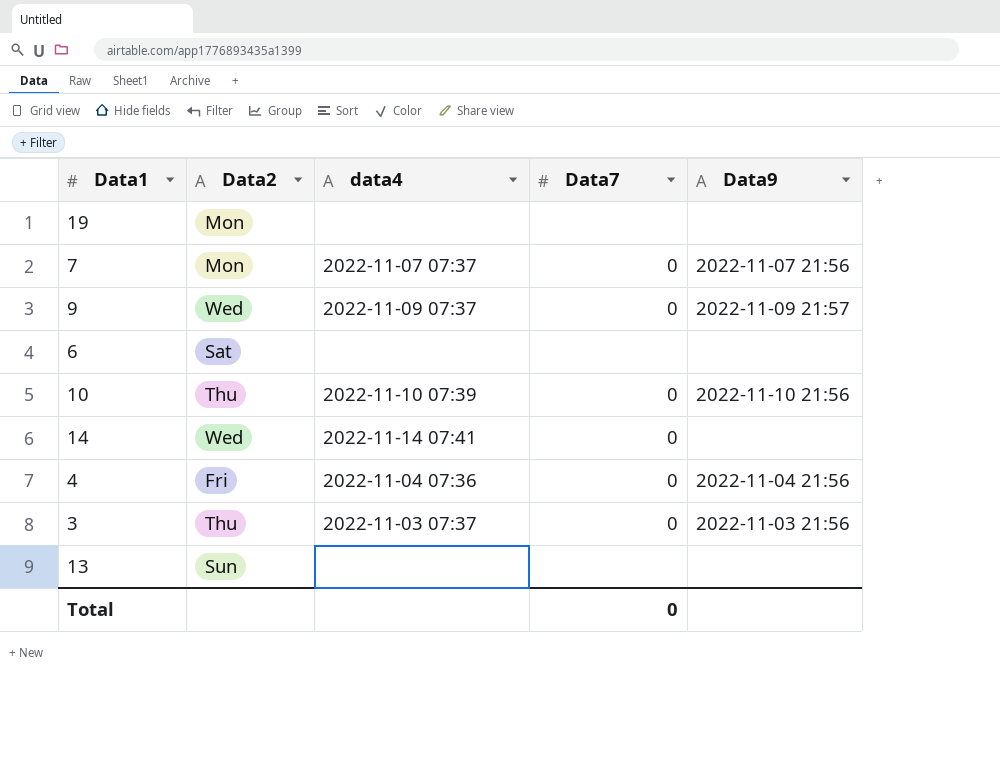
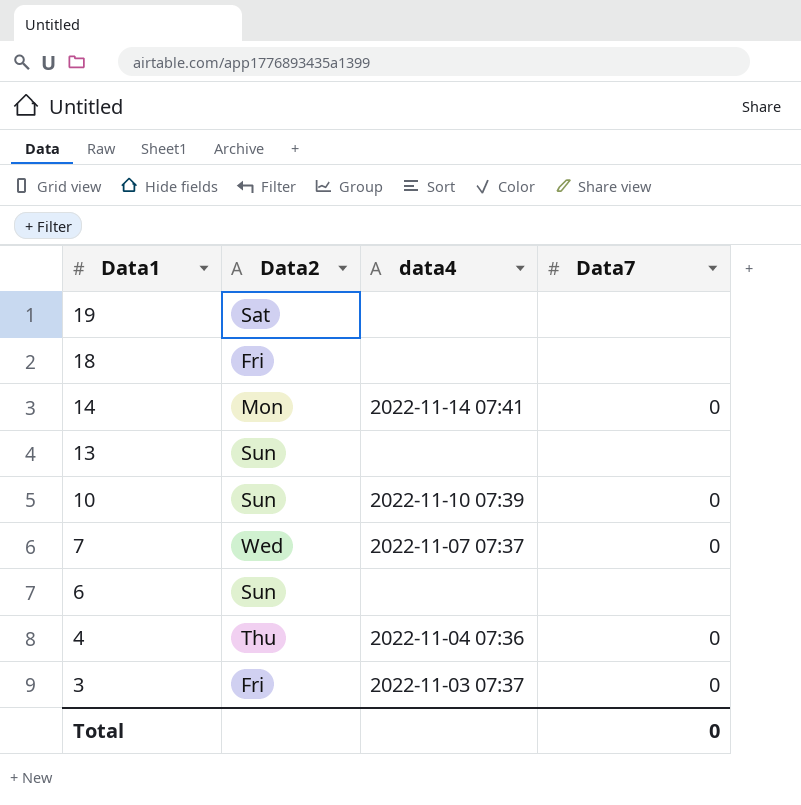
row order: none -> Data1 descending
column Data9 | position: 5 -> none
row 9: Wed | 2022-11-09 07:37 | 0 | 2022-11-09 21:57 -> none
19 | Data2: Mon -> Sat
row 18: none -> Fri | none | none
14 | Data2: Wed -> Mon
10 | Data2: Thu -> Sun
7 | Data2: Mon -> Wed
6 | Data2: Sat -> Sun
4 | Data2: Fri -> Thu
3 | Data2: Thu -> Fri

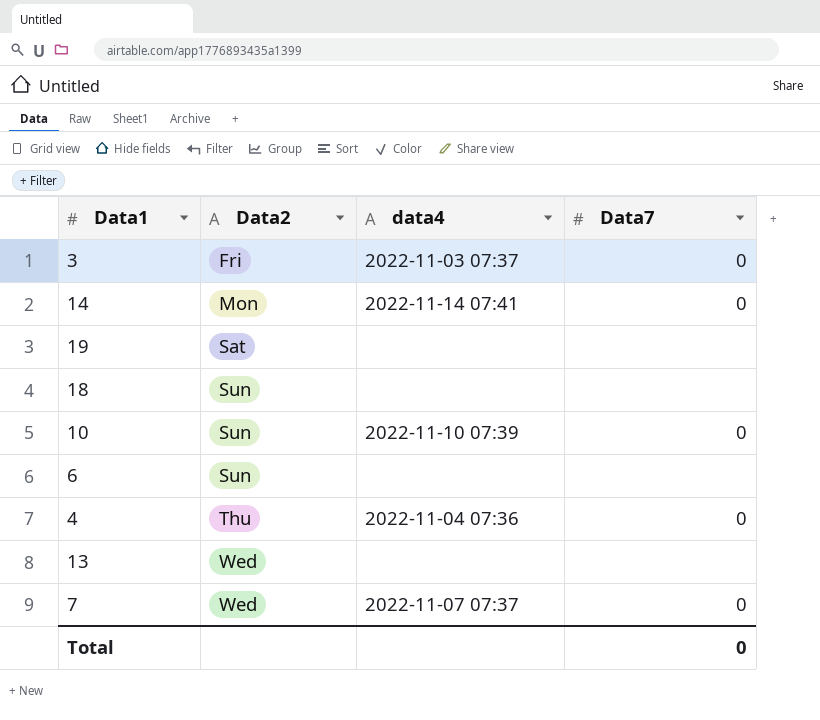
row order: Data1 descending -> Data2 ascending
18 | Data2: Fri -> Sun
13 | Data2: Sun -> Wed

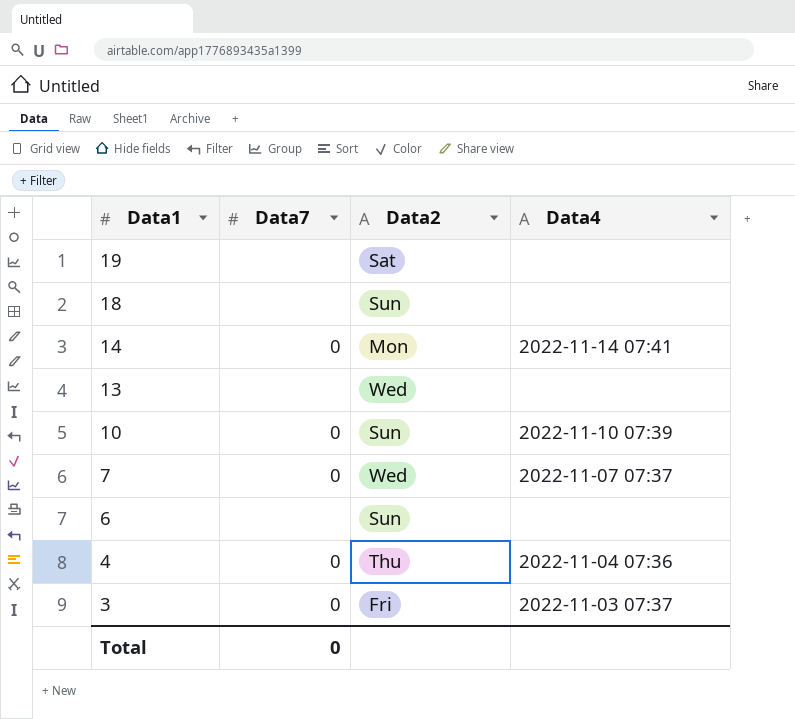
row order: Data2 ascending -> Data1 descending
column Data7 | position: 4 -> 2
column name: data4 -> Data4

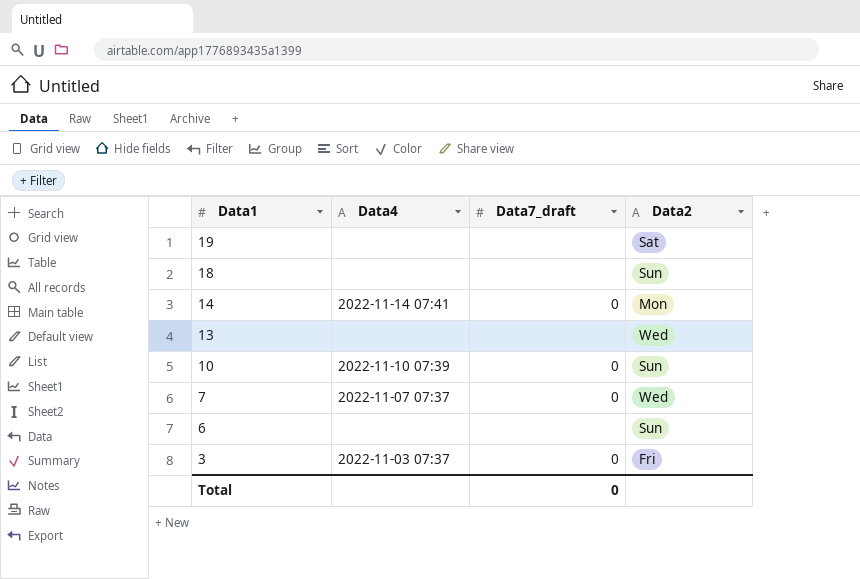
column Data4 | position: 4 -> 2
column name: Data7 -> Data7_draft
row 4: 0 | Thu | 2022-11-04 07:36 -> none

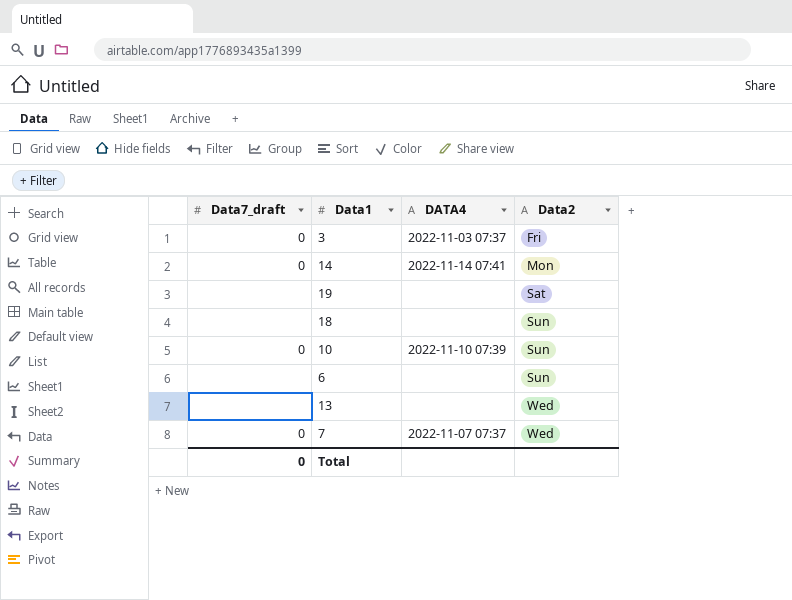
row order: Data1 descending -> Data2 ascending
column Data7_draft | position: 3 -> 1
column name: Data4 -> DATA4

